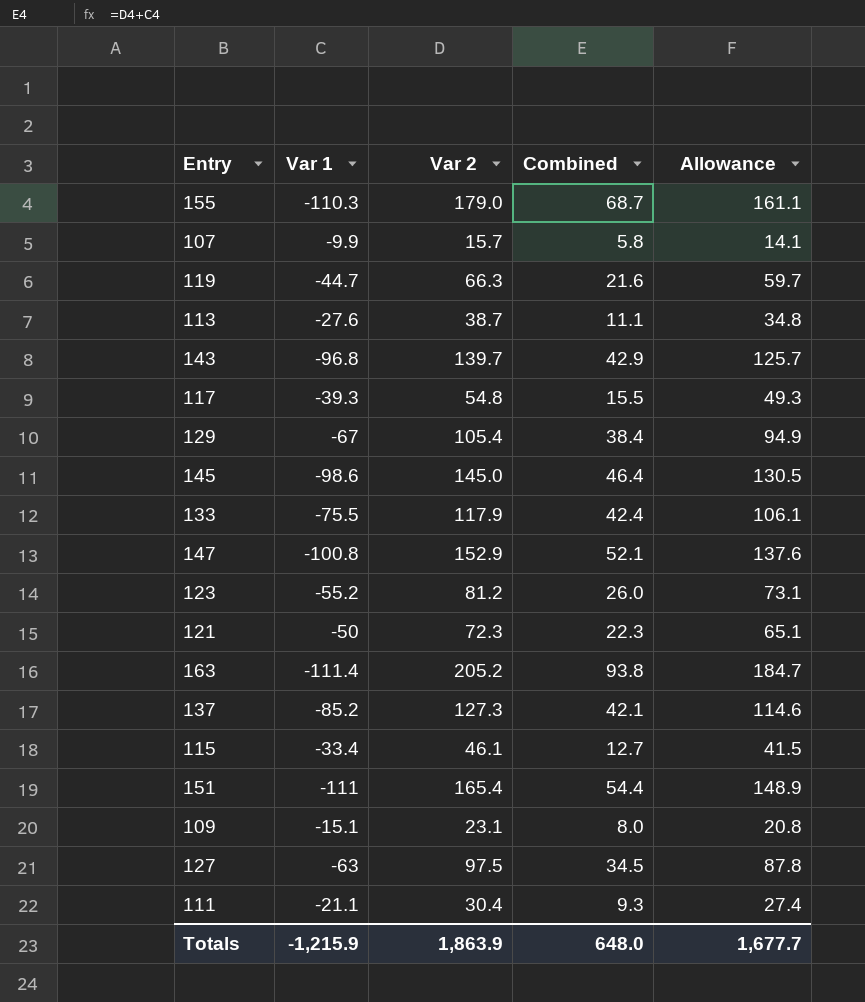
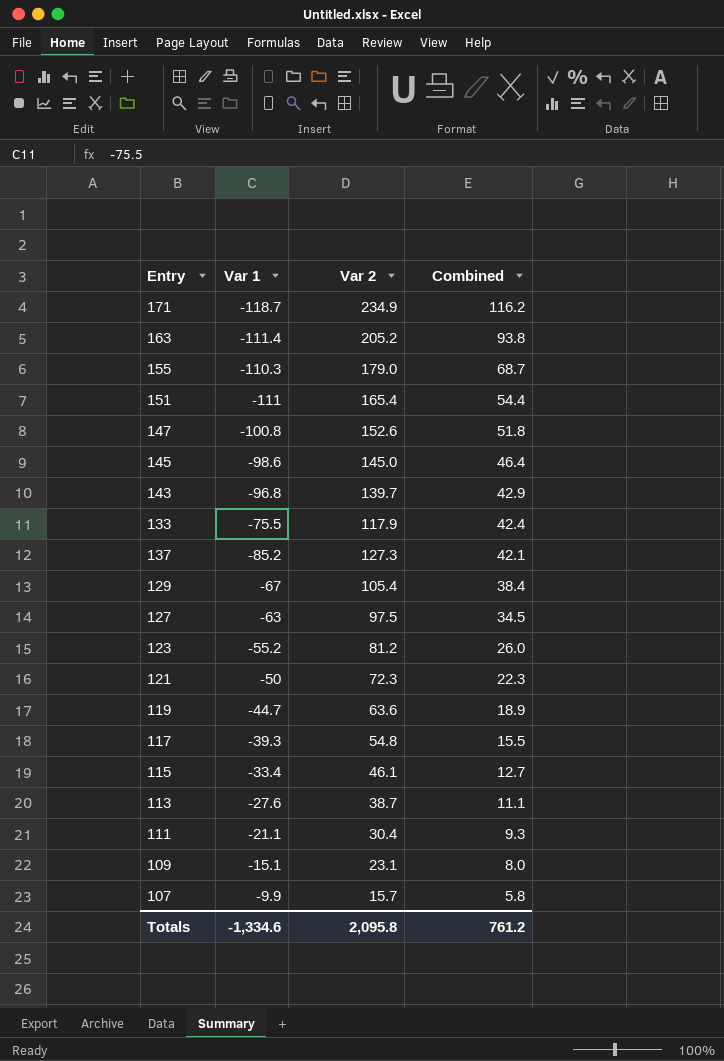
row order: none -> Combined descending
column Allowance | formula: [Var 2] * 0.9 -> none
row 171: none -> -118.7 | 234.9 | 116.2
147 | Var 2: 152.9 -> 152.6
147 | Combined: 52.1 -> 51.8
119 | Var 2: 66.3 -> 63.6
119 | Combined: 21.6 -> 18.9
Totals | Var 1: -1,215.9 -> -1,334.6
Totals | Var 2: 1,863.9 -> 2,095.8
Totals | Combined: 648.0 -> 761.2

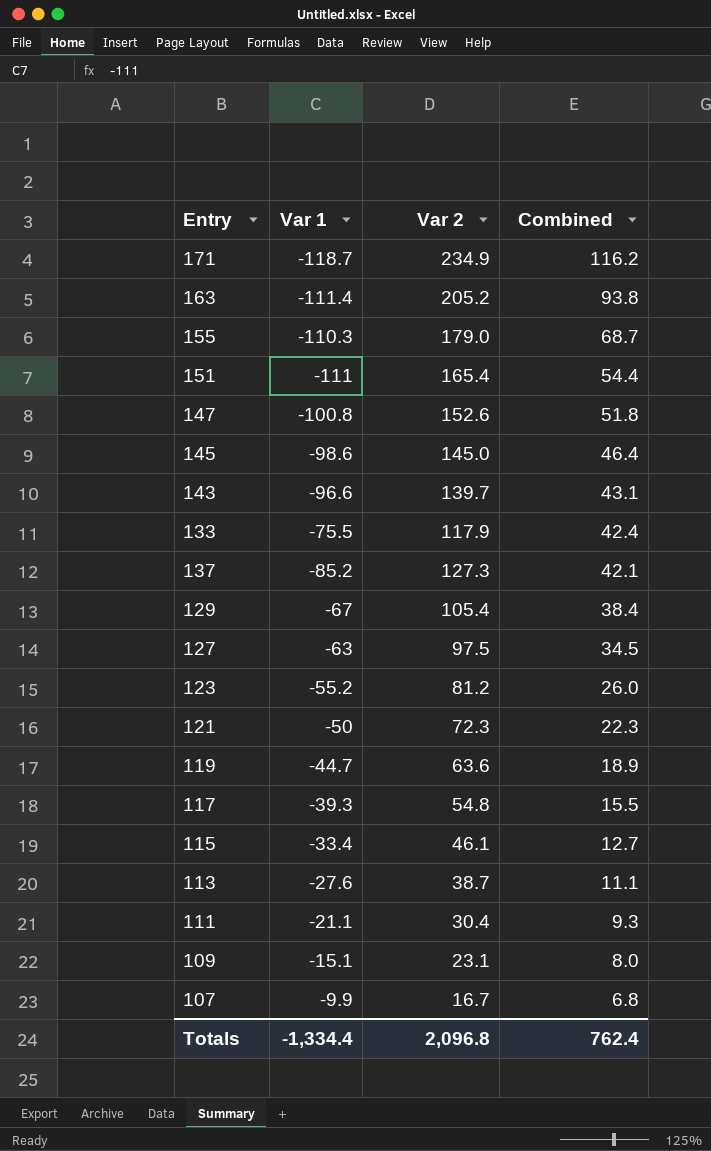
143 | Var 1: -96.8 -> -96.6
143 | Combined: 42.9 -> 43.1
107 | Var 2: 15.7 -> 16.7
107 | Combined: 5.8 -> 6.8
Totals | Var 1: -1,334.6 -> -1,334.4
Totals | Var 2: 2,095.8 -> 2,096.8
Totals | Combined: 761.2 -> 762.4

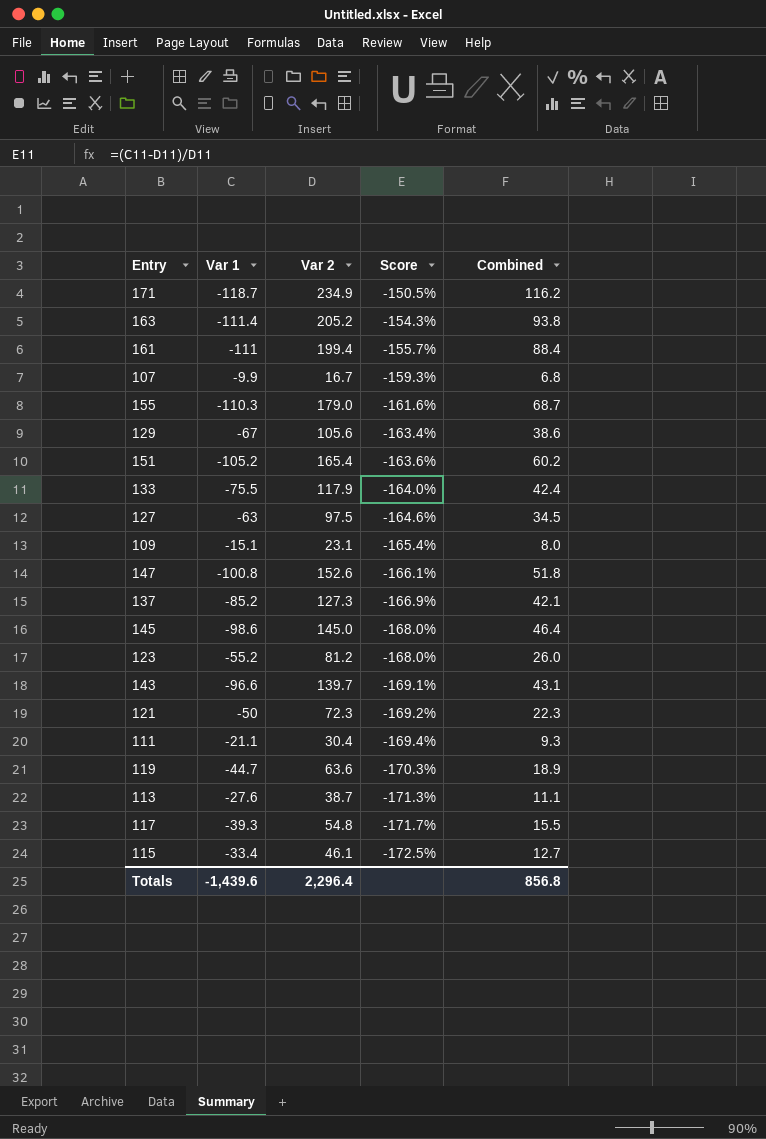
row order: Combined descending -> Score descending
column Score | formula: none -> ([Var 1] - [Var 2]) / [Var 2]
row 161: none -> -111 | 199.4 | -155.7% | 88.4
129 | Var 2: 105.4 -> 105.6
129 | Combined: 38.4 -> 38.6
151 | Var 1: -111 -> -105.2
151 | Combined: 54.4 -> 60.2
Totals | Var 1: -1,334.4 -> -1,439.6
Totals | Var 2: 2,096.8 -> 2,296.4
Totals | Combined: 762.4 -> 856.8

